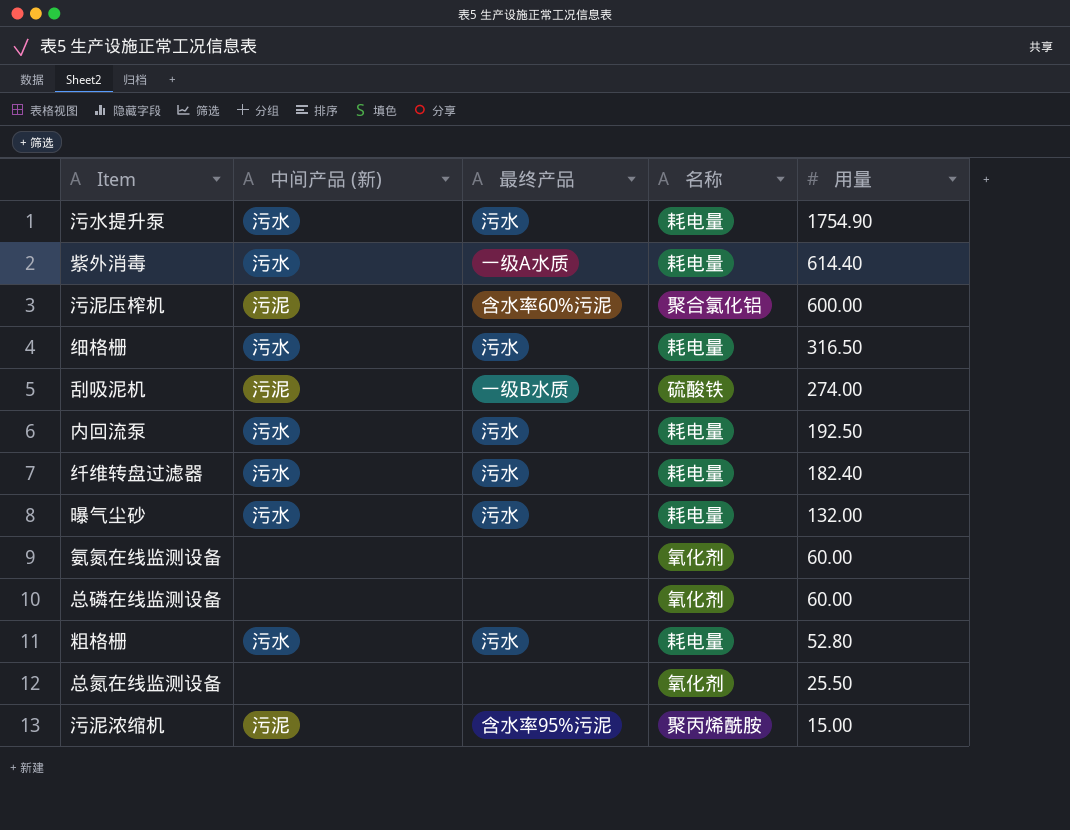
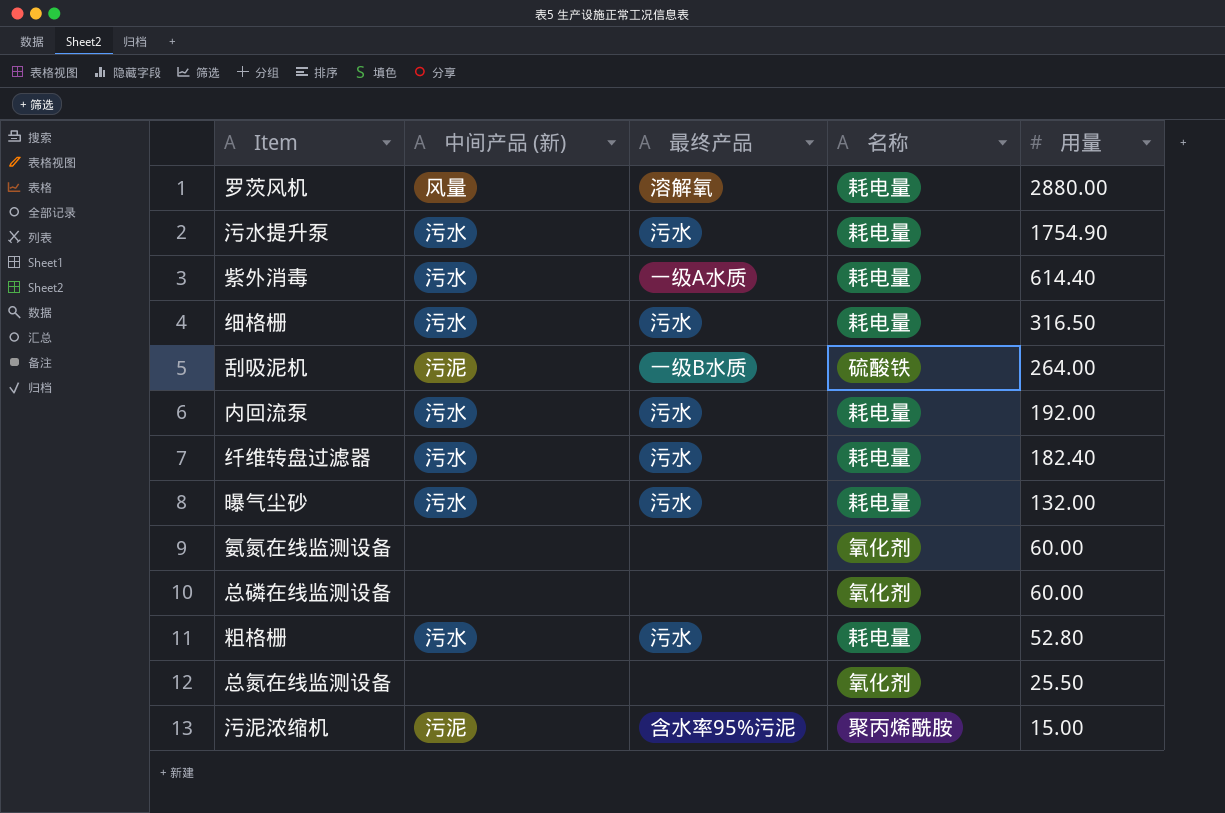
row 污泥压榨机: 污泥 | 含水率60%污泥 | 聚合氯化铝 | 600.00 -> none
row 罗茨风机: none -> 风量 | 溶解氧 | 耗电量 | 2880.00
刮吸泥机 | 用量: 274.00 -> 264.00
内回流泵 | 用量: 192.50 -> 192.00

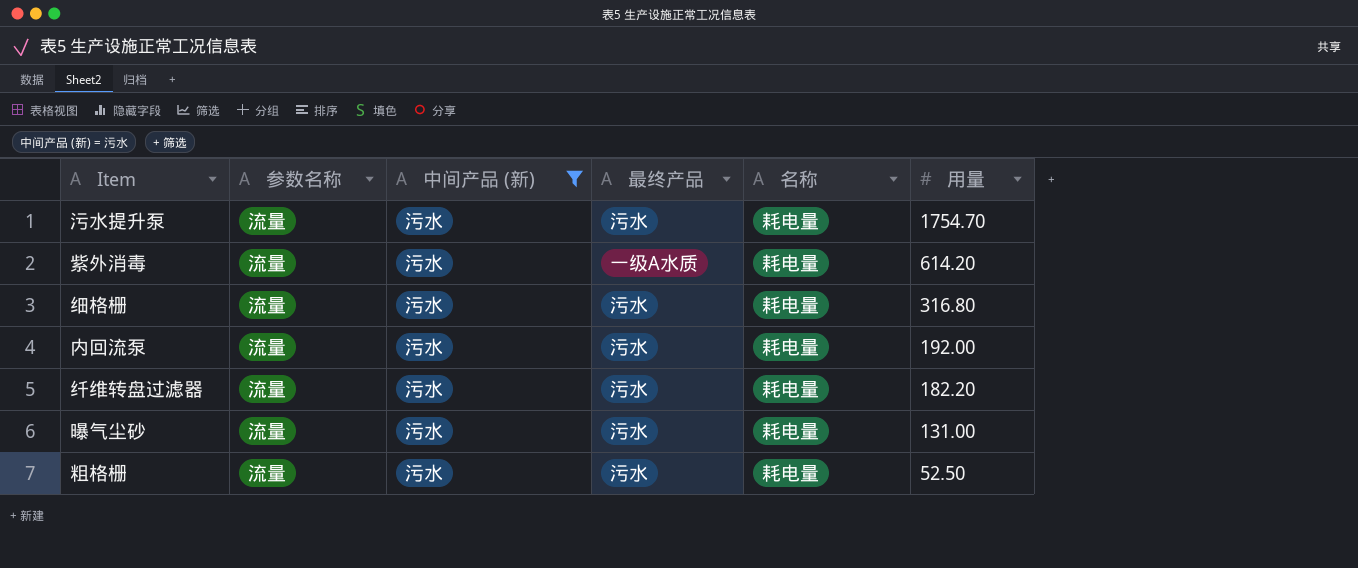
filter: none -> 中间产品 (新) = 污水
column 参数名称 | position: none -> 2
污水提升泵 | 用量: 1754.90 -> 1754.70
紫外消毒 | 用量: 614.40 -> 614.20
细格栅 | 用量: 316.50 -> 316.80
纤维转盘过滤器 | 用量: 182.40 -> 182.20
曝气尘砂 | 用量: 132.00 -> 131.00
粗格栅 | 用量: 52.80 -> 52.50

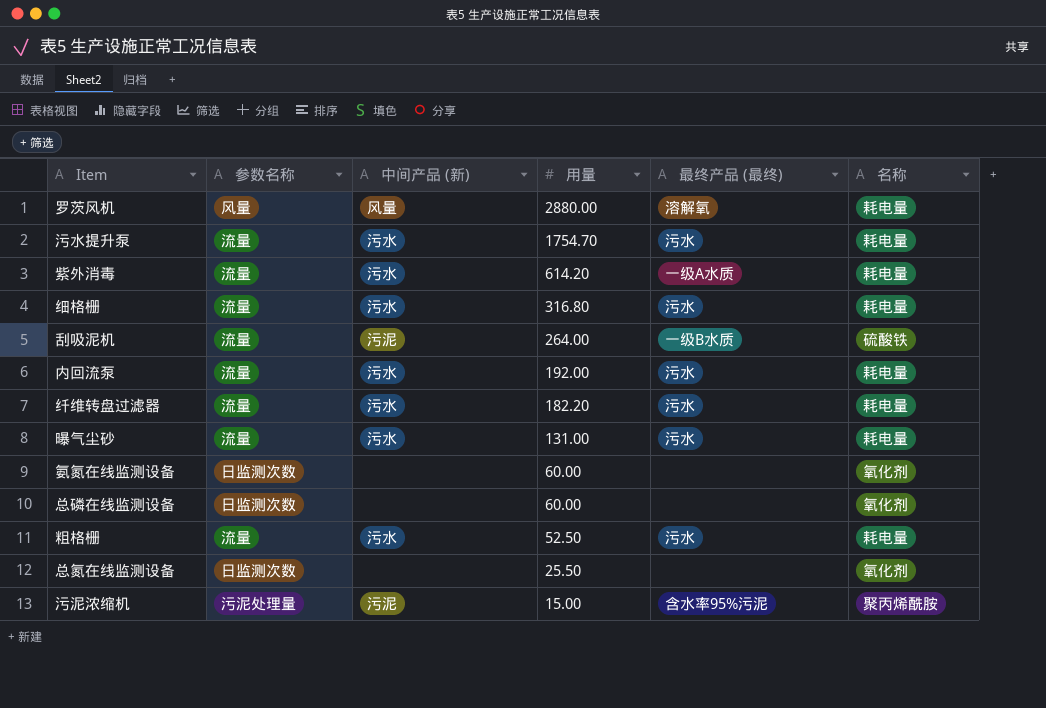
filter: 中间产品 (新) = 污水 -> none
column 用量 | position: 6 -> 4
column name: 最终产品 -> 最终产品 (最终)

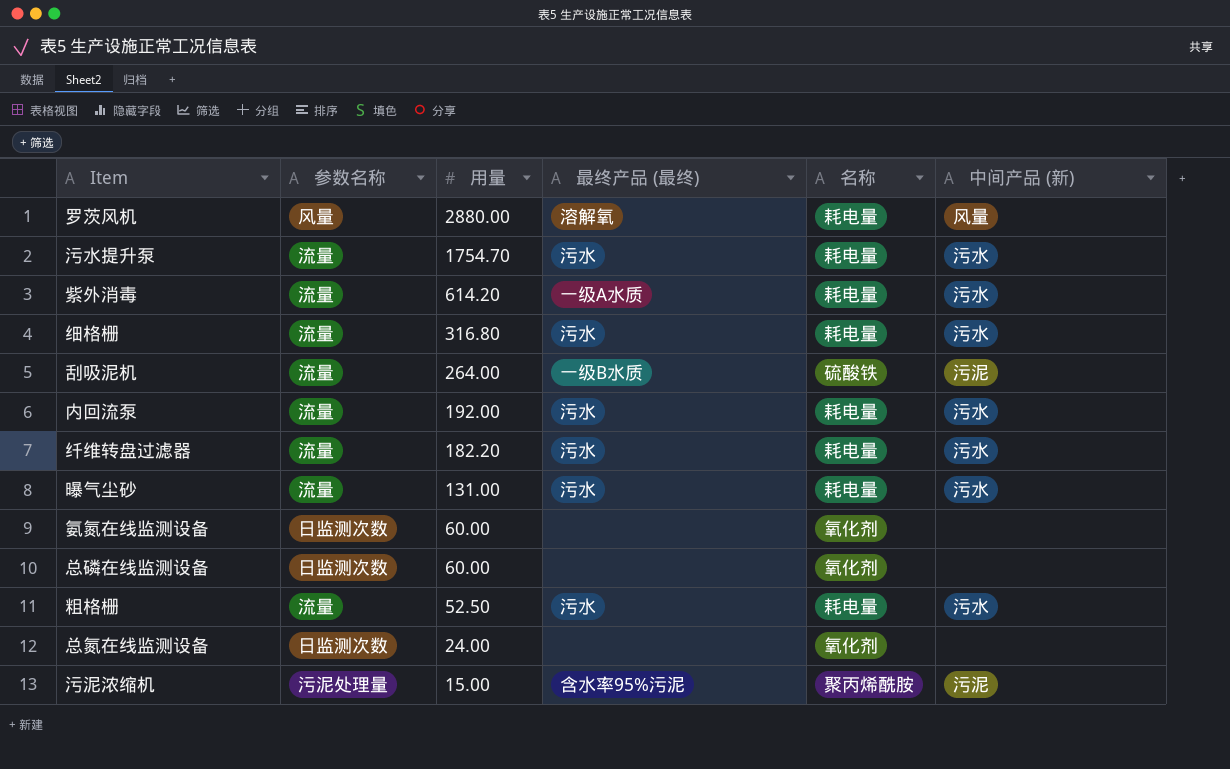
column 中间产品 (新) | position: 3 -> 6
总氮在线监测设备 | 用量: 25.50 -> 24.00

